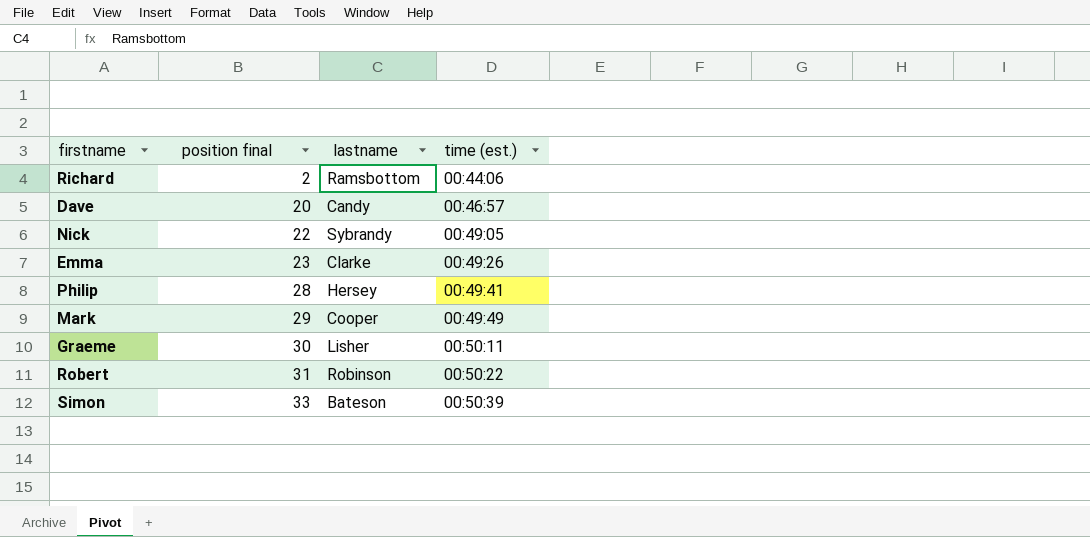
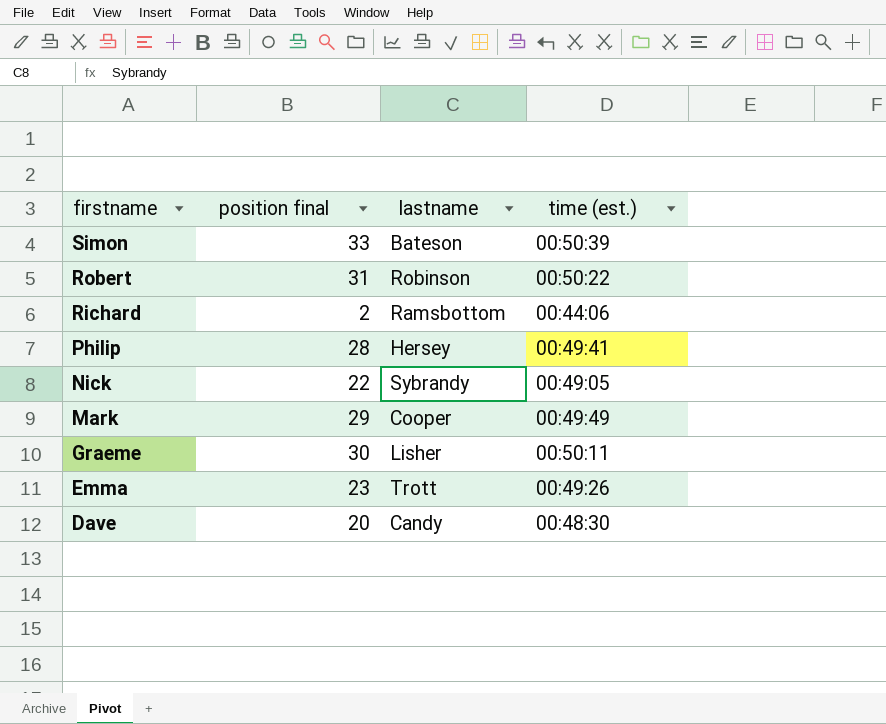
row order: position final ascending -> firstname descending
Emma | lastname: Clarke -> Trott
Dave | time (est.): 00:46:57 -> 00:48:30

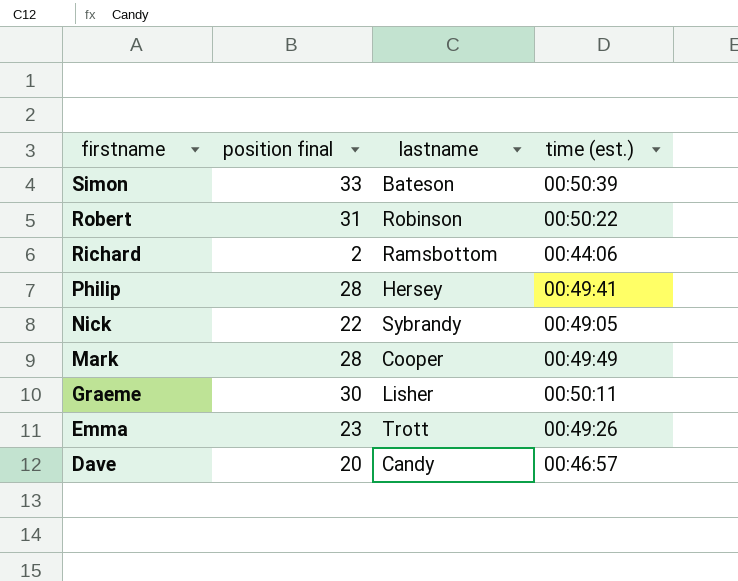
Mark | position final: 29 -> 28
Dave | time (est.): 00:48:30 -> 00:46:57

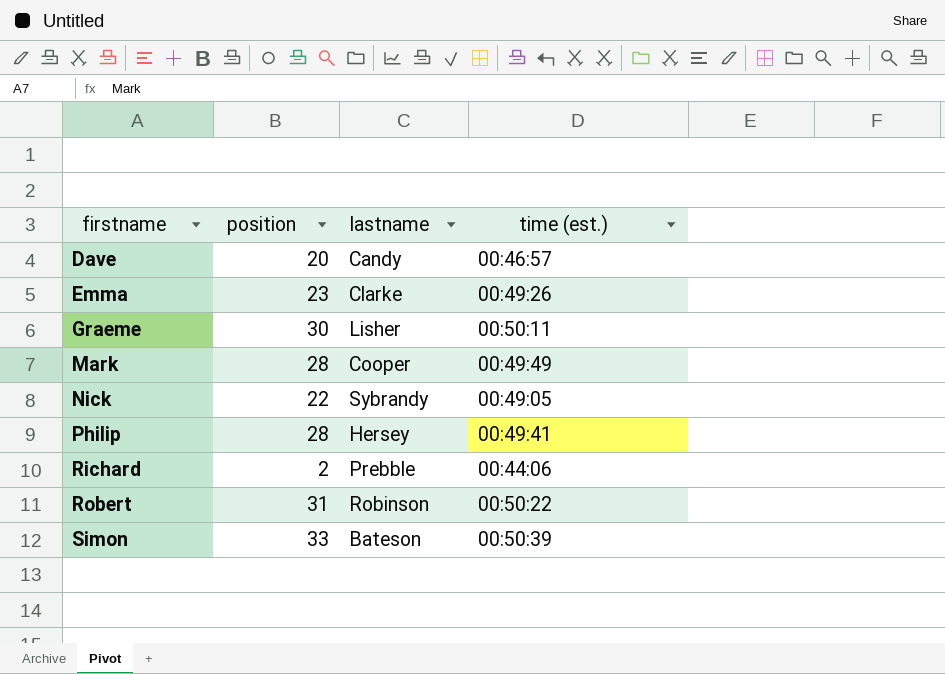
row order: firstname descending -> firstname ascending
column name: position final -> position
Emma | lastname: Trott -> Clarke
Richard | lastname: Ramsbottom -> Prebble

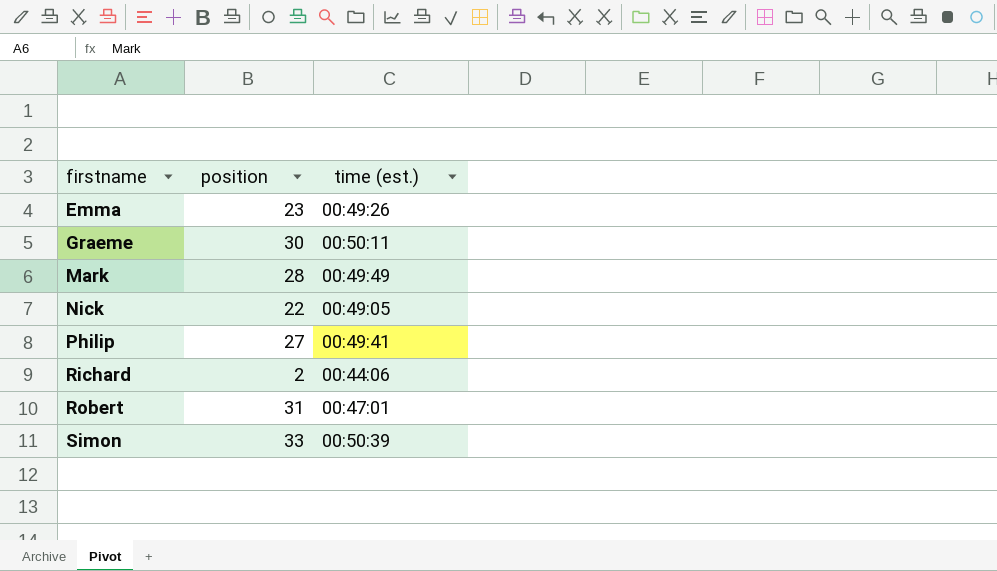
column lastname | position: 3 -> none
row Dave: 20 | Candy | 00:46:57 -> none
Philip | position: 28 -> 27
Robert | time (est.): 00:50:22 -> 00:47:01

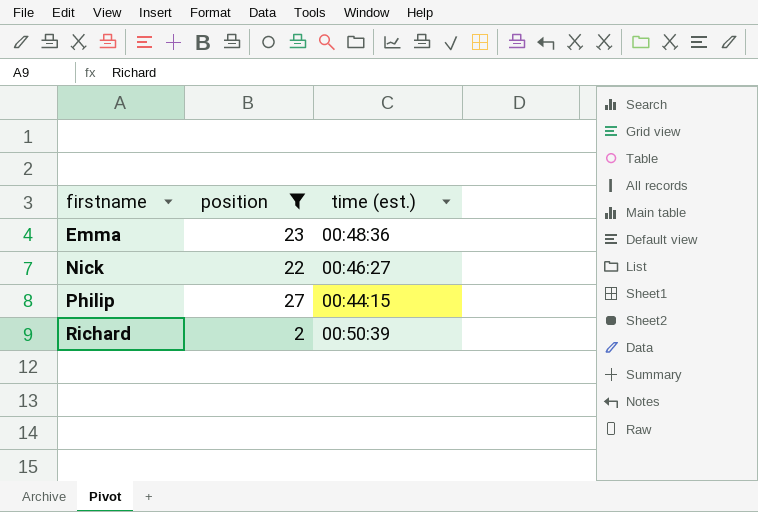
filter: none -> position <= 27
Emma | time (est.): 00:49:26 -> 00:48:36
Nick | time (est.): 00:49:05 -> 00:46:27
Philip | time (est.): 00:49:41 -> 00:44:15
Richard | time (est.): 00:44:06 -> 00:50:39

